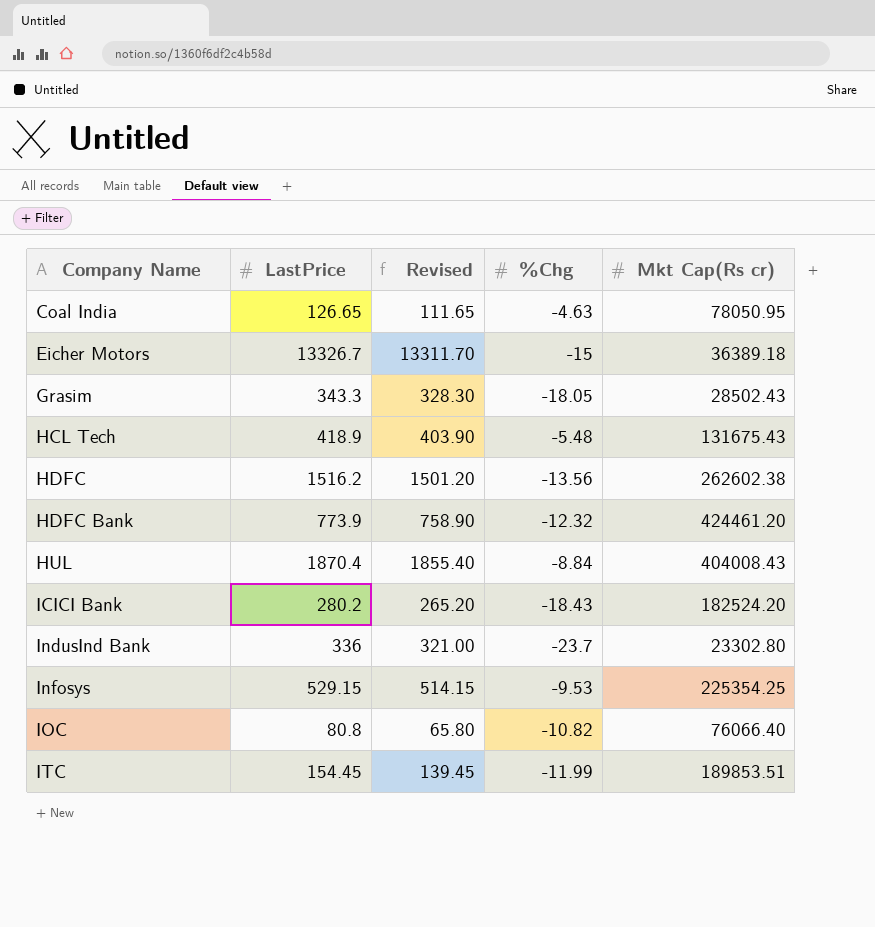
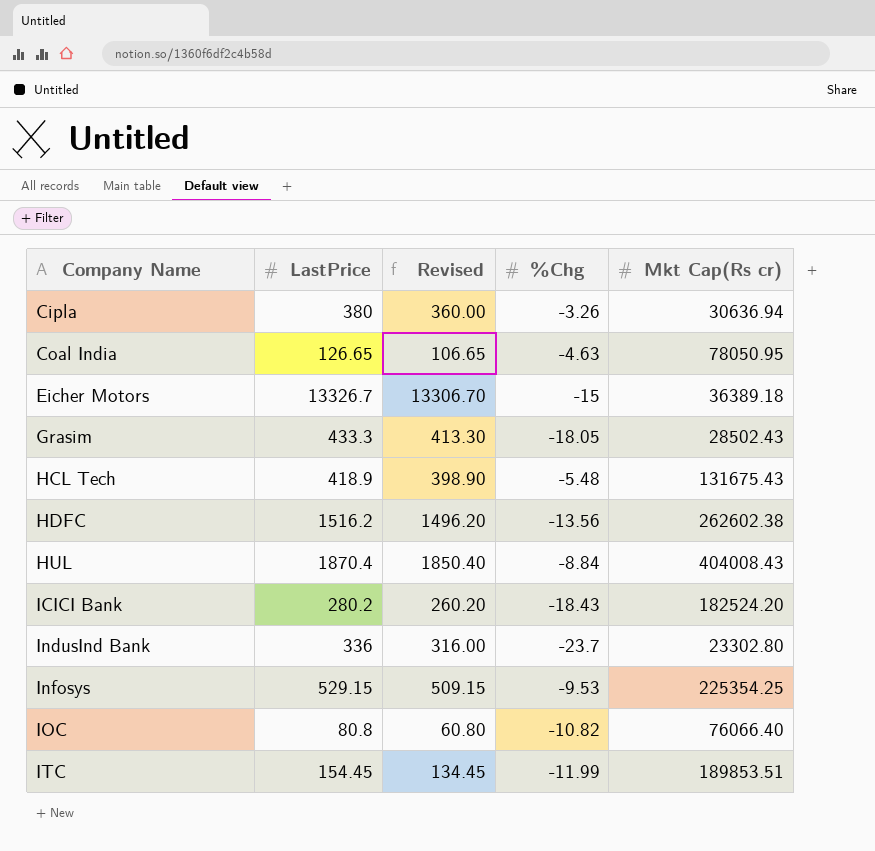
column Revised | formula: [LastPrice] - 15 -> [LastPrice] - 20
row HDFC Bank: 773.9 | 758.90 | -12.32 | 424461.20 -> none
row Cipla: none -> 380 | 360.00 | -3.26 | 30636.94
Grasim | LastPrice: 343.3 -> 433.3

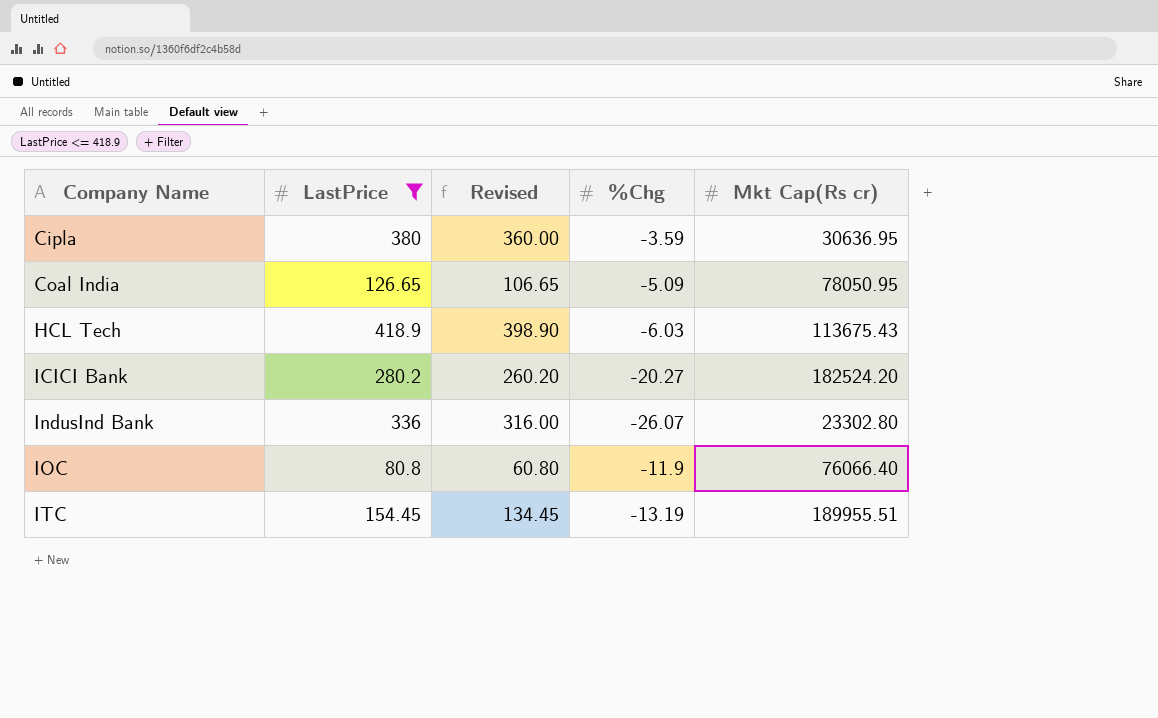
filter: none -> LastPrice <= 418.9
Cipla | %Chg: -3.26 -> -3.59
Cipla | Mkt Cap(Rs cr): 30636.94 -> 30636.95
Coal India | %Chg: -4.63 -> -5.09
HCL Tech | %Chg: -5.48 -> -6.03
HCL Tech | Mkt Cap(Rs cr): 131675.43 -> 113675.43
ICICI Bank | %Chg: -18.43 -> -20.27
IndusInd Bank | %Chg: -23.7 -> -26.07
IOC | %Chg: -10.82 -> -11.9
ITC | %Chg: -11.99 -> -13.19
ITC | Mkt Cap(Rs cr): 189853.51 -> 189955.51

